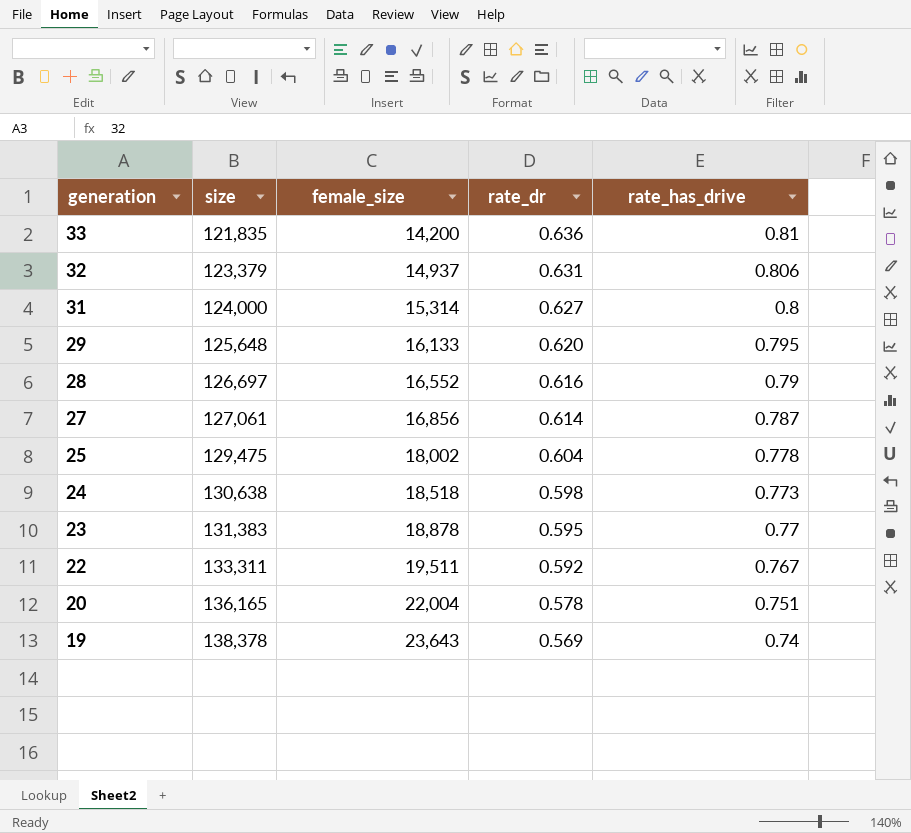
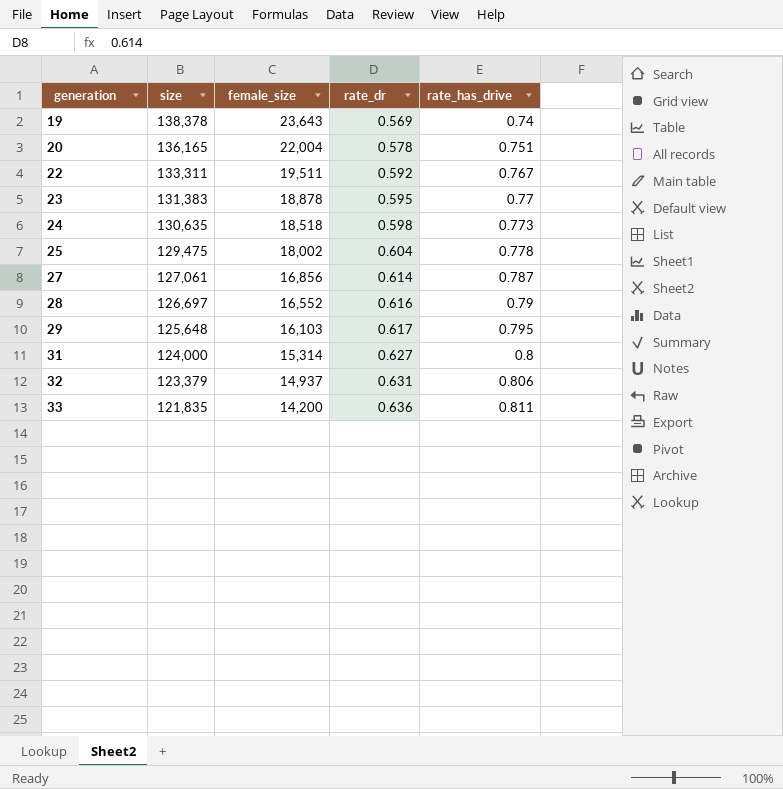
row order: generation descending -> generation ascending
24 | size: 130,638 -> 130,635
29 | female_size: 16,133 -> 16,103
29 | rate_dr: 0.620 -> 0.617
33 | rate_has_drive: 0.81 -> 0.811

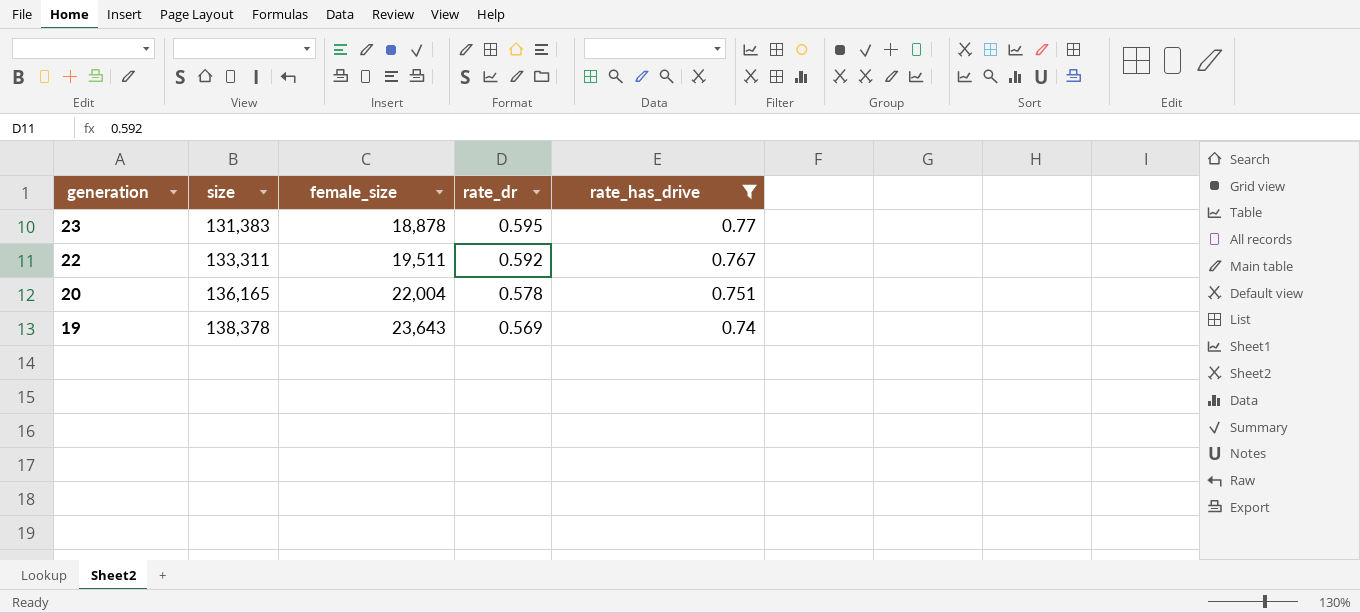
filter: none -> rate_has_drive <= 0.77
row order: generation ascending -> generation descending

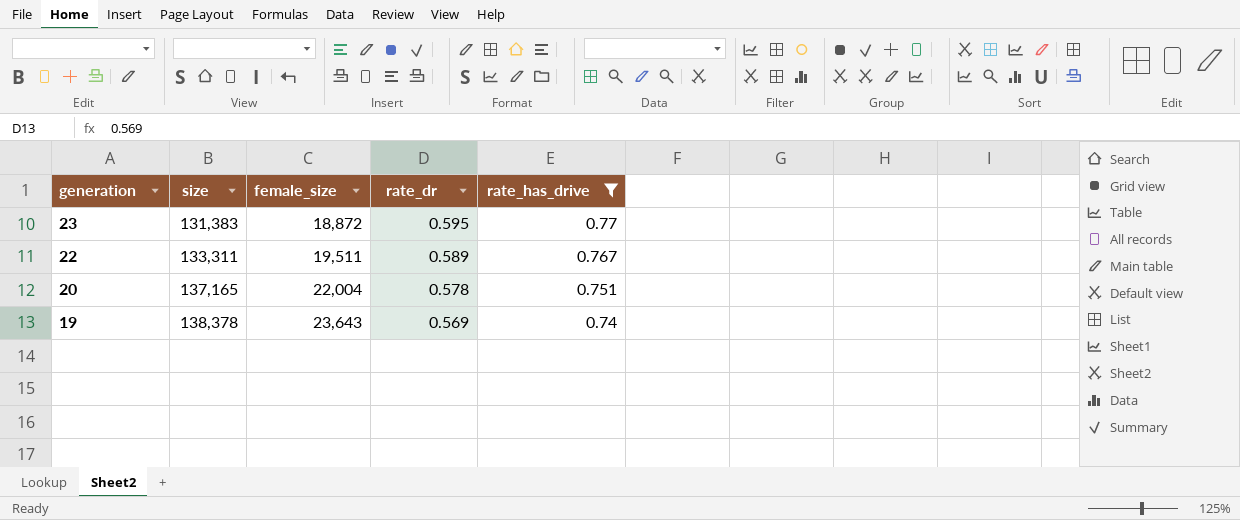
23 | female_size: 18,878 -> 18,872
22 | rate_dr: 0.592 -> 0.589
20 | size: 136,165 -> 137,165

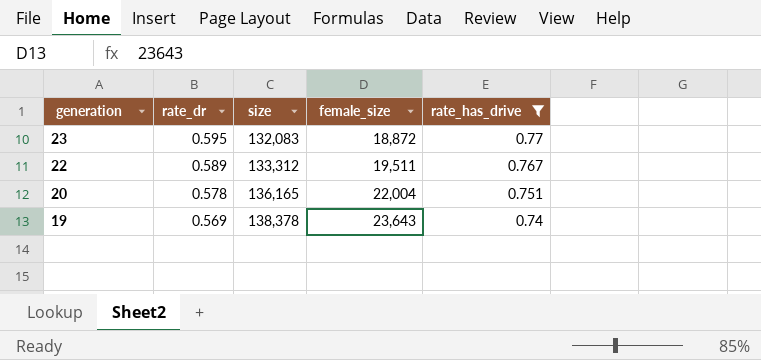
column rate_dr | position: 4 -> 2
23 | size: 131,383 -> 132,083
22 | size: 133,311 -> 133,312
20 | size: 137,165 -> 136,165

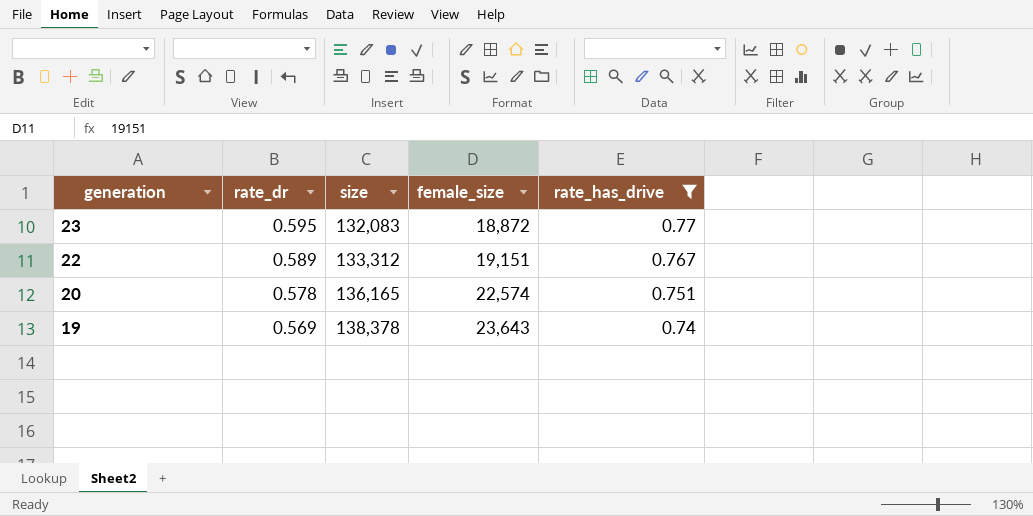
22 | female_size: 19,511 -> 19,151
20 | female_size: 22,004 -> 22,574

